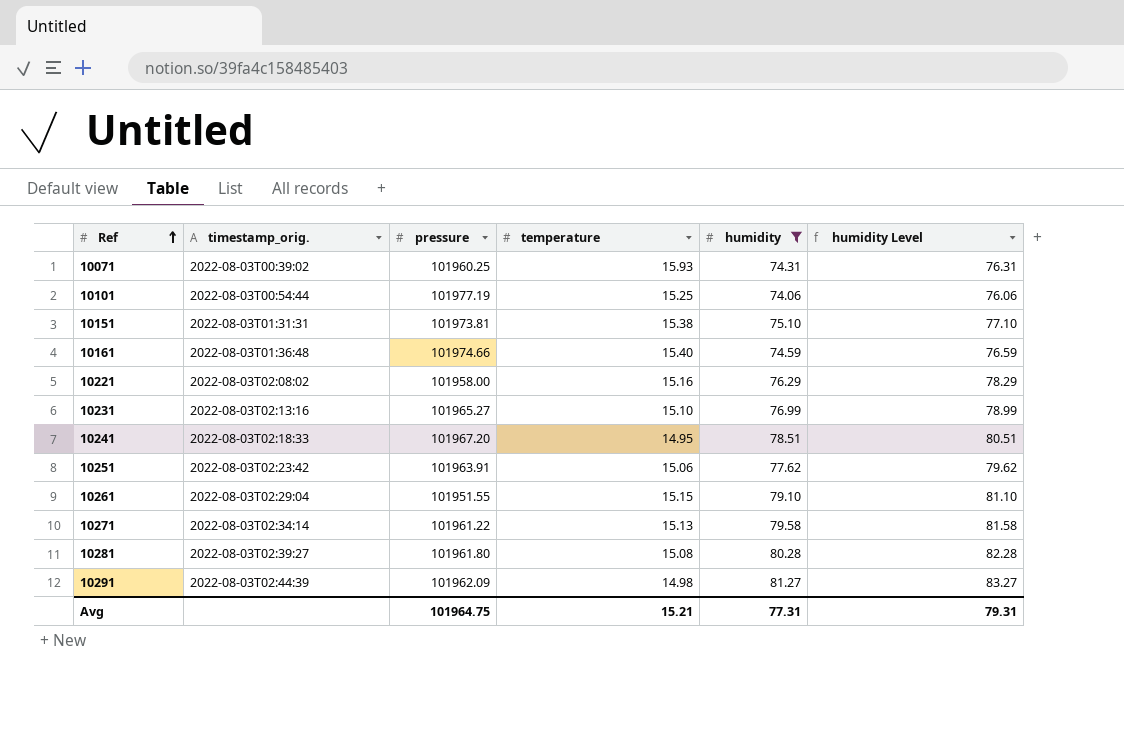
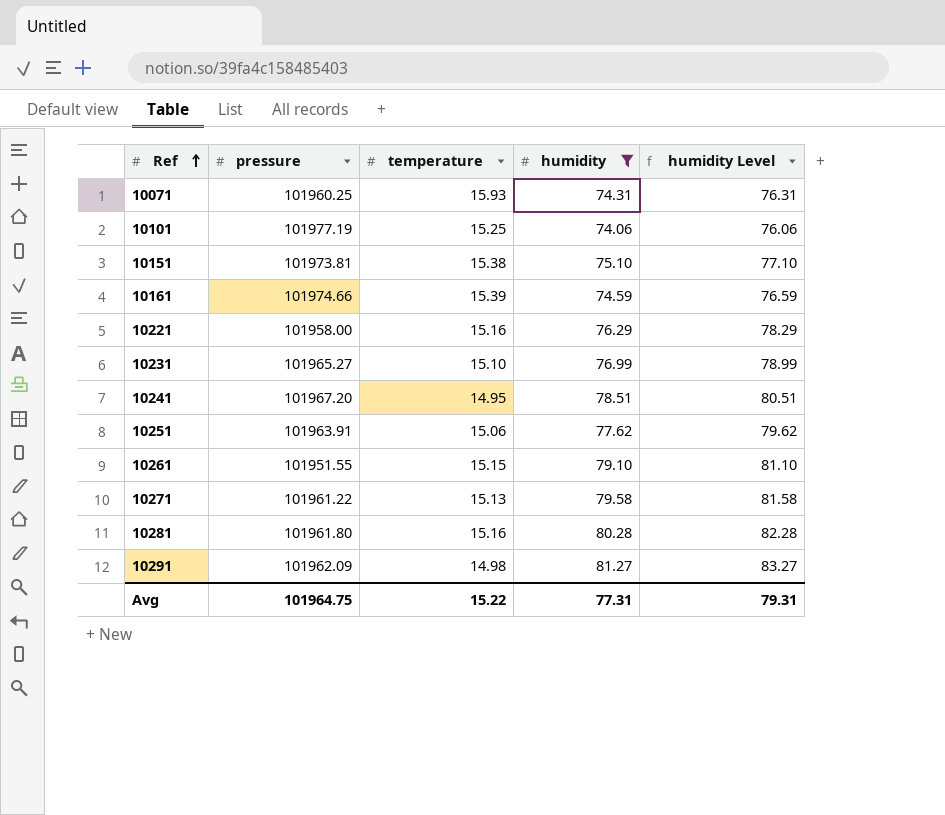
column timestamp_orig. | position: 2 -> none
10161 | temperature: 15.40 -> 15.39
10281 | temperature: 15.08 -> 15.16
Avg | temperature: 15.21 -> 15.22

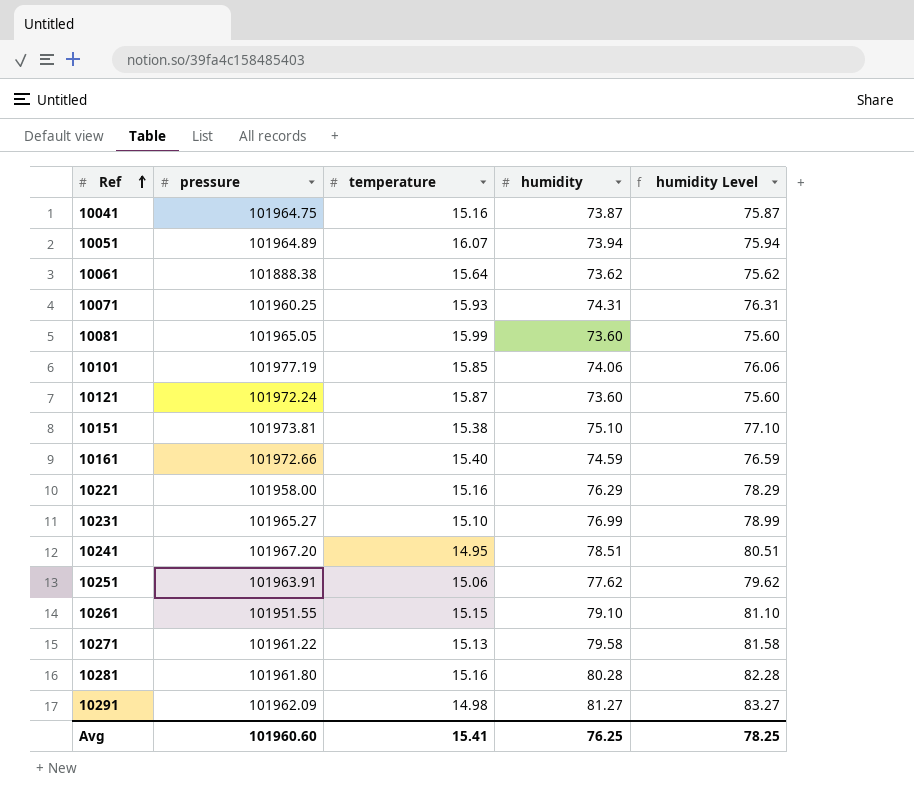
filter: humidity >= 74.06 -> none
10101 | temperature: 15.25 -> 15.85
10161 | pressure: 101974.66 -> 101972.66
10161 | temperature: 15.39 -> 15.40
Avg | pressure: 101964.75 -> 101960.60
Avg | temperature: 15.22 -> 15.41
Avg | humidity: 77.31 -> 76.25
Avg | humidity Level: 79.31 -> 78.25

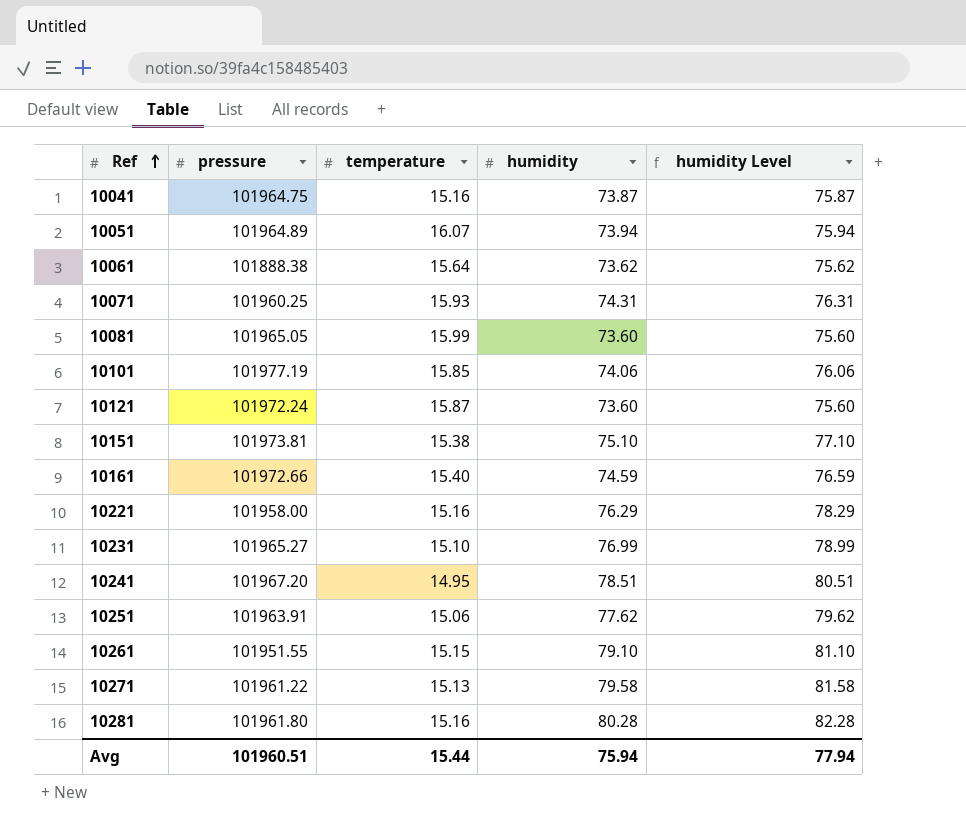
row 10291: 101962.09 | 14.98 | 81.27 | 83.27 -> none
Avg | pressure: 101960.60 -> 101960.51
Avg | temperature: 15.41 -> 15.44
Avg | humidity: 76.25 -> 75.94
Avg | humidity Level: 78.25 -> 77.94

